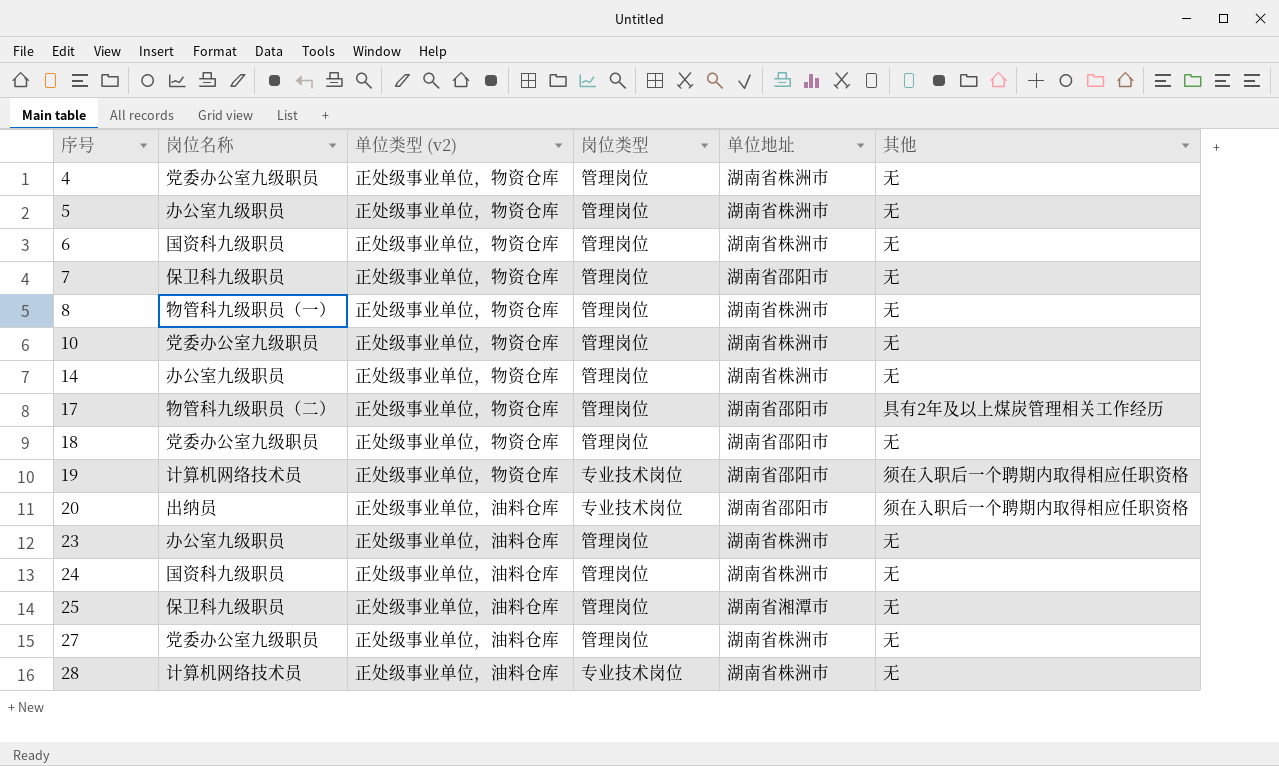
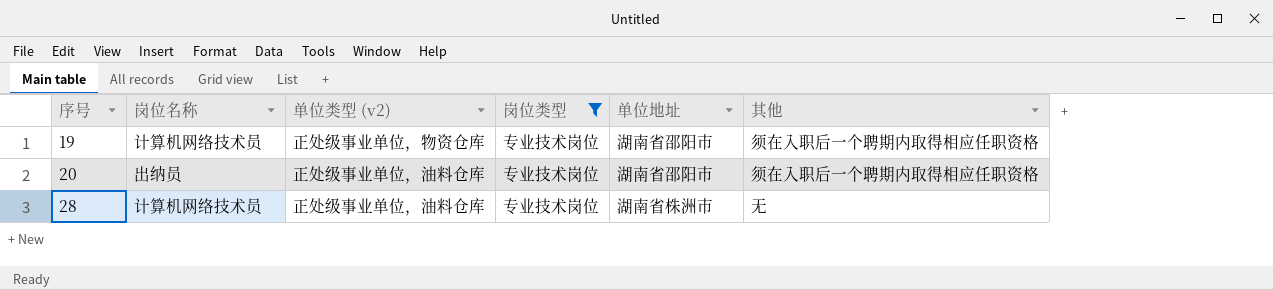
filter: none -> 岗位类型 = 专业技术岗位

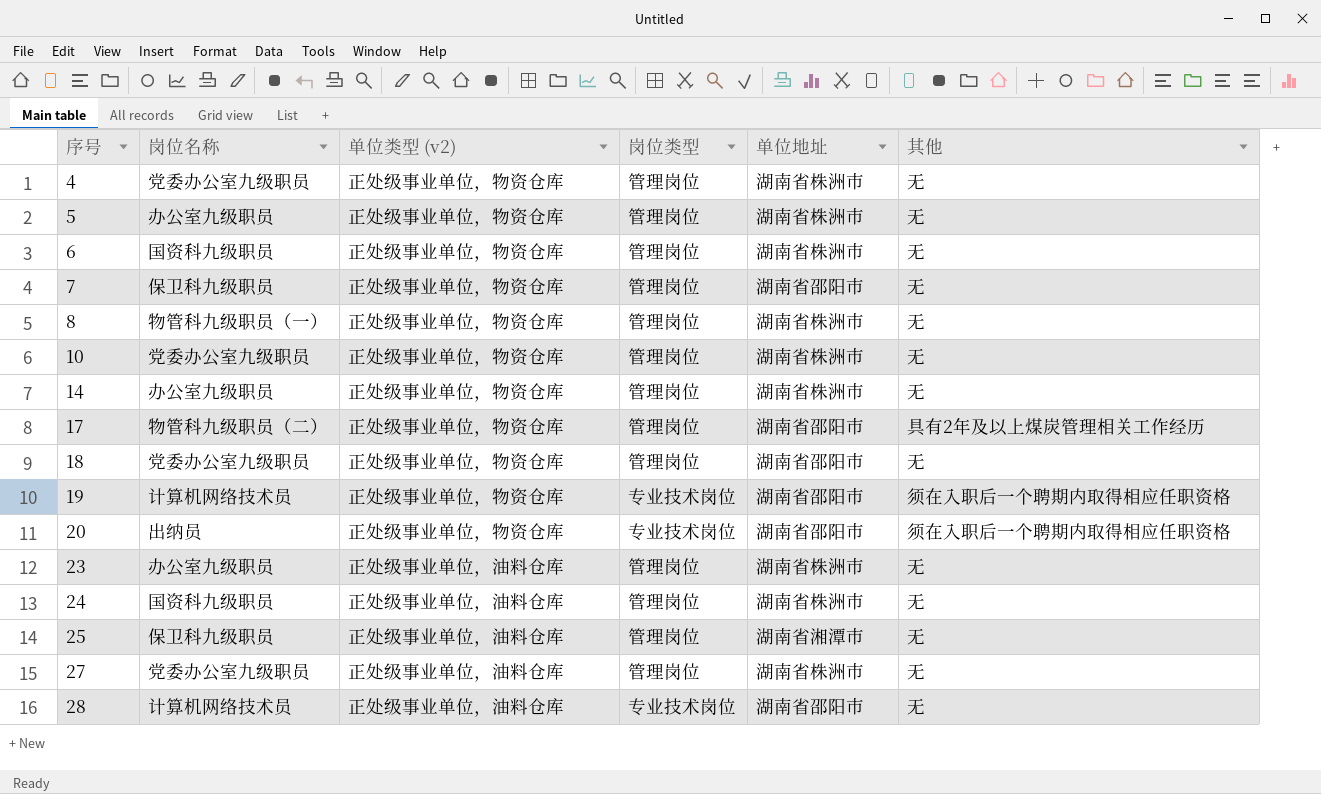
filter: 岗位类型 = 专业技术岗位 -> none
20 | 单位类型 (v2): 正处级事业单位，油料仓库 -> 正处级事业单位，物资仓库
28 | 单位地址: 湖南省株洲市 -> 湖南省邵阳市

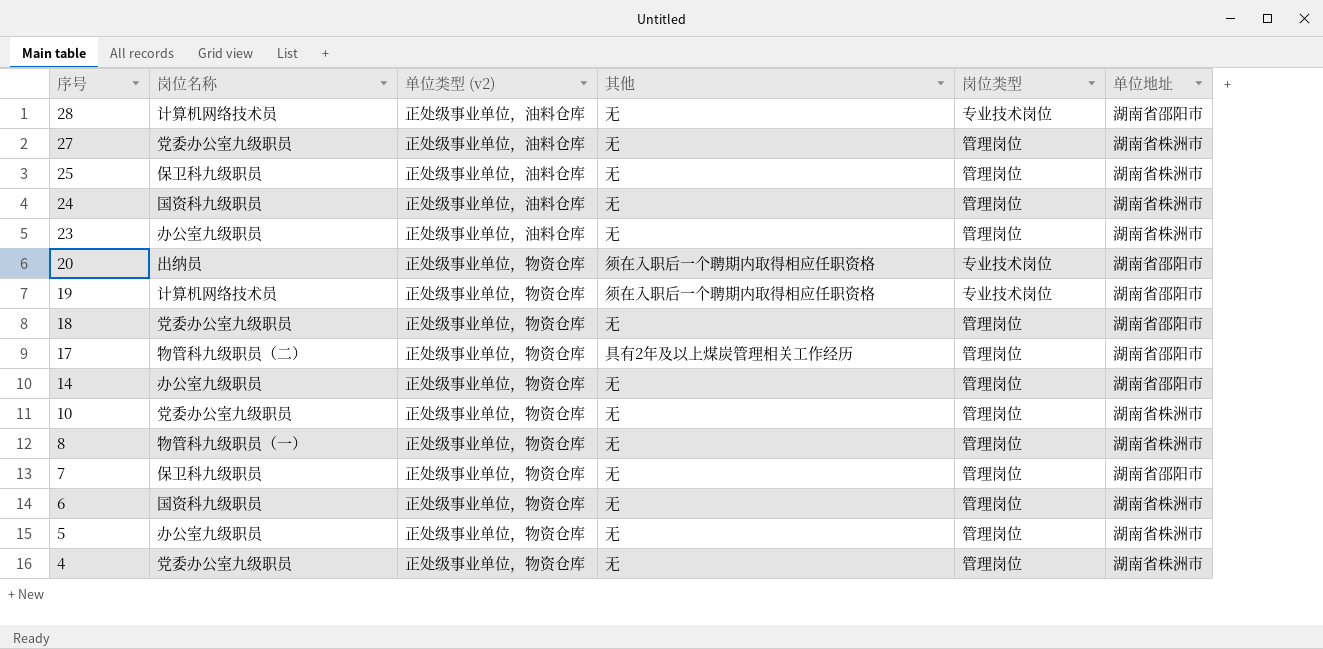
row order: 序号 ascending -> 序号 descending
column 其他 | position: 6 -> 4
25 | 单位地址: 湖南省湘潭市 -> 湖南省株洲市
14 | 单位地址: 湖南省株洲市 -> 湖南省邵阳市

